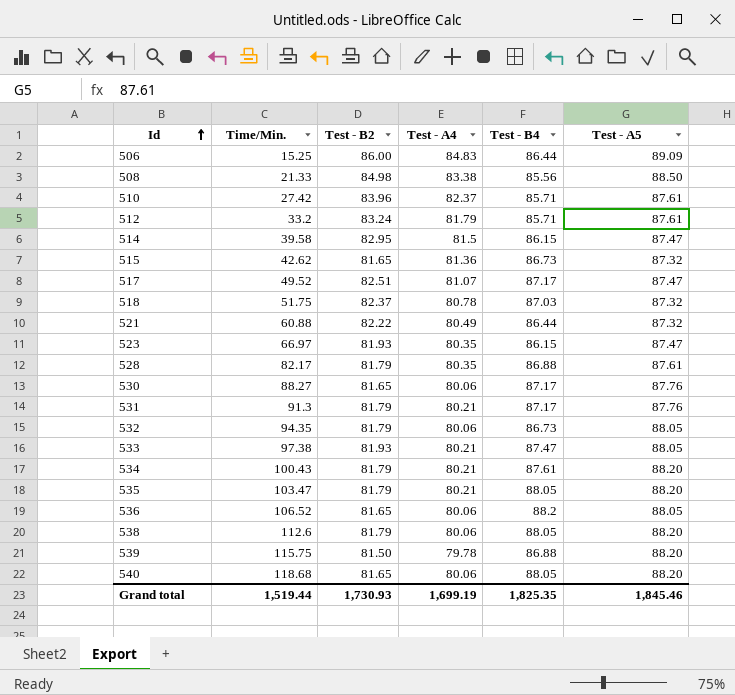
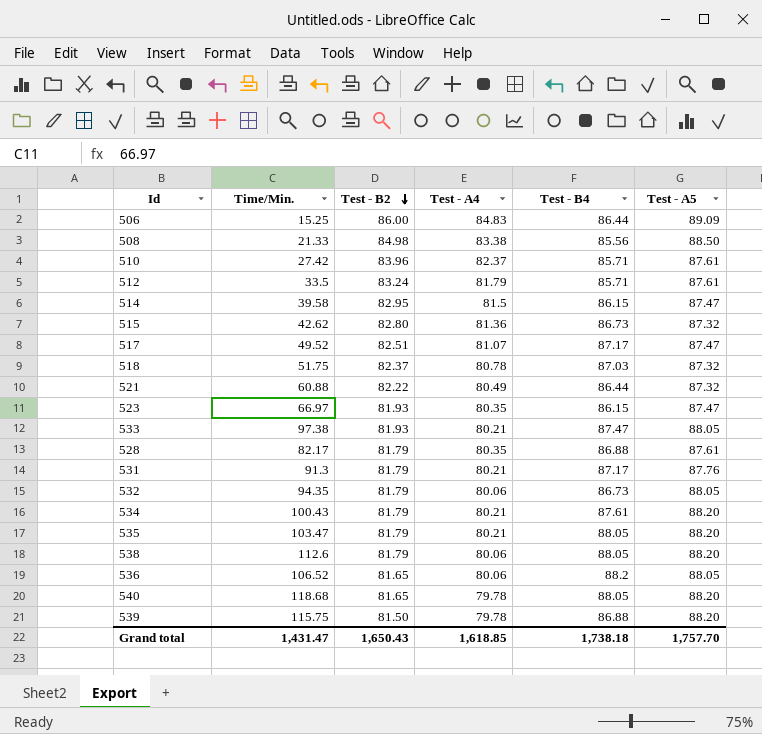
row order: Id ascending -> Test - B2 descending
row 530: 88.27 | 81.65 | 80.06 | 87.17 | 87.76 -> none
512 | Time/Min.: 33.2 -> 33.5
515 | Test - B2: 81.65 -> 82.80
540 | Test - A4: 80.06 -> 79.78
Grand total | Time/Min.: 1,519.44 -> 1,431.47
Grand total | Test - B2: 1,730.93 -> 1,650.43
Grand total | Test - A4: 1,699.19 -> 1,618.85
Grand total | Test - B4: 1,825.35 -> 1,738.18
Grand total | Test - A5: 1,845.46 -> 1,757.70

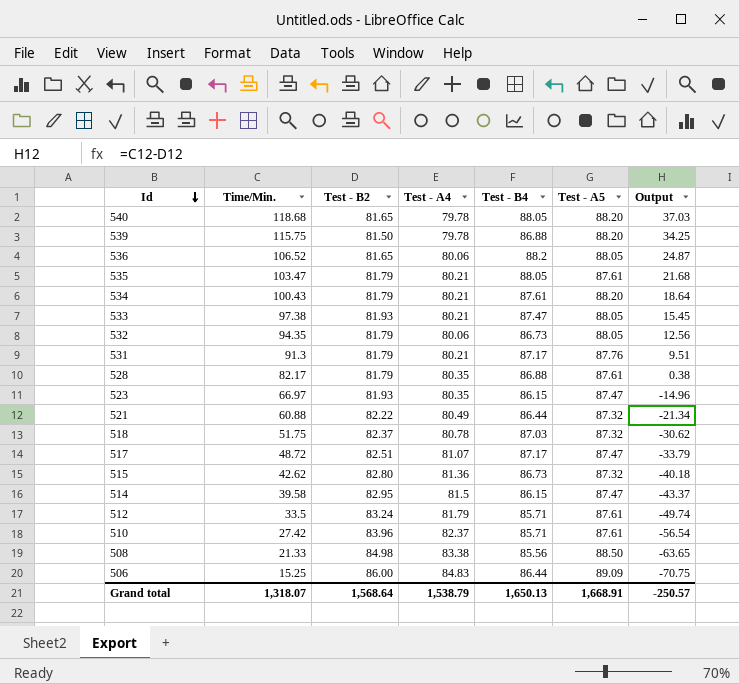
row order: Test - B2 descending -> Id descending
column Output | formula: none -> [Time/Min.] - [Test - B2]
row 538: 112.6 | 81.79 | 80.06 | 88.05 | 88.20 -> none
535 | Test - A5: 88.20 -> 87.61
517 | Time/Min.: 49.52 -> 48.72
Grand total | Time/Min.: 1,431.47 -> 1,318.07
Grand total | Test - B2: 1,650.43 -> 1,568.64
Grand total | Test - A4: 1,618.85 -> 1,538.79
Grand total | Test - B4: 1,738.18 -> 1,650.13
Grand total | Test - A5: 1,757.70 -> 1,668.91

